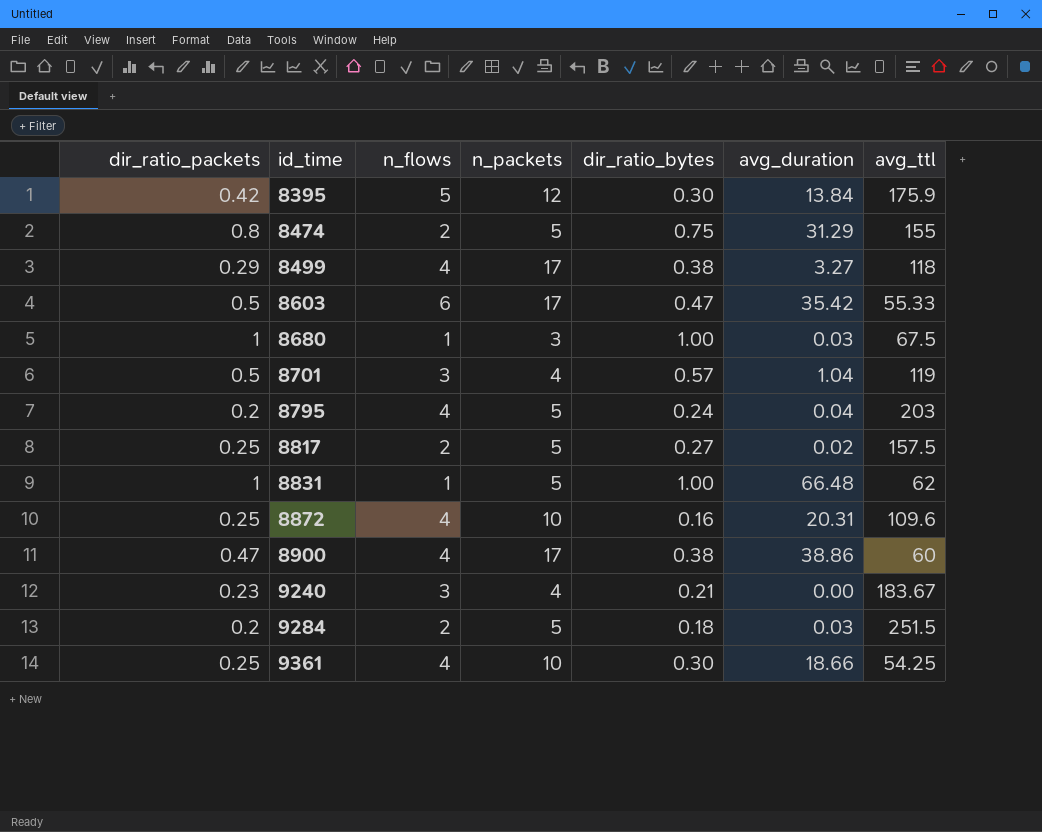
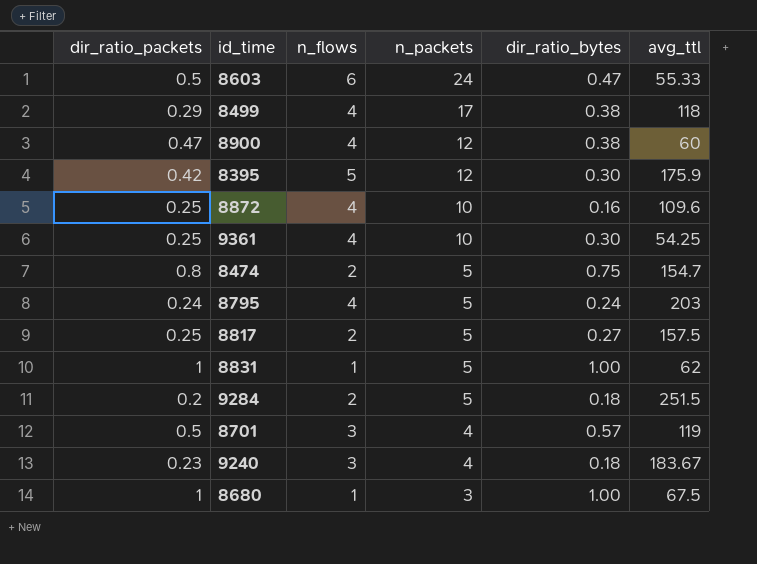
row order: id_time ascending -> n_packets descending
column avg_duration | position: 6 -> none
8603 | n_packets: 17 -> 24
8900 | n_packets: 17 -> 12
8474 | avg_ttl: 155 -> 154.7
8795 | dir_ratio_packets: 0.2 -> 0.24
9240 | dir_ratio_bytes: 0.21 -> 0.18

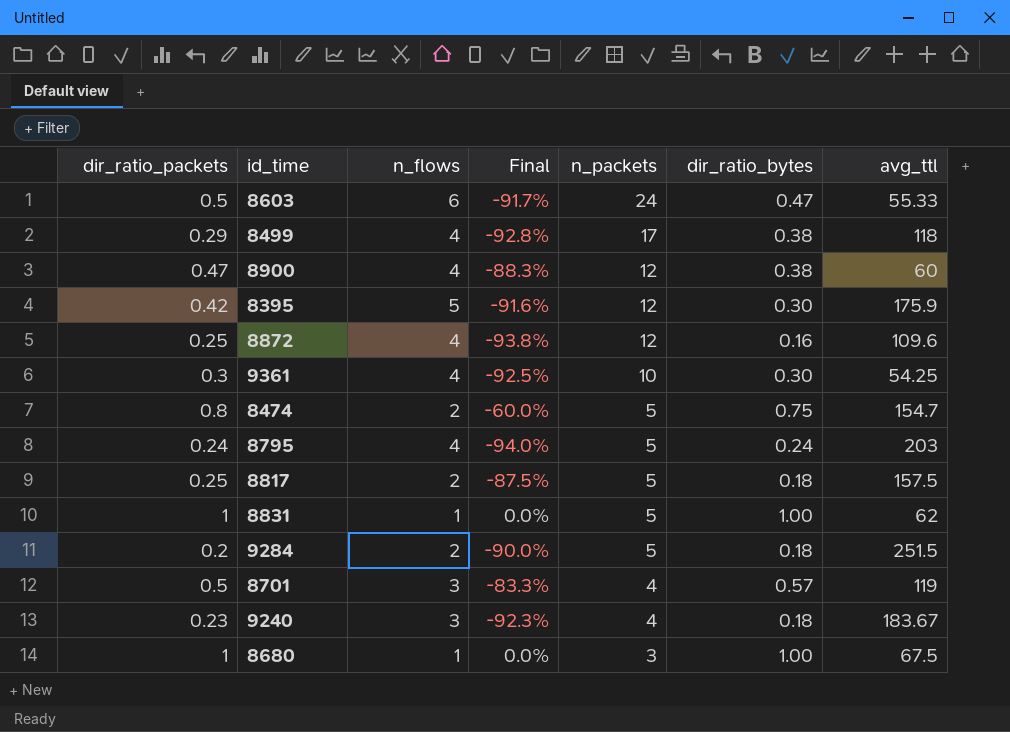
column Final | formula: none -> ([dir_ratio_packets] - [n_flows]) / [n_flows]
8872 | n_packets: 10 -> 12
9361 | dir_ratio_packets: 0.25 -> 0.3
8817 | dir_ratio_bytes: 0.27 -> 0.18

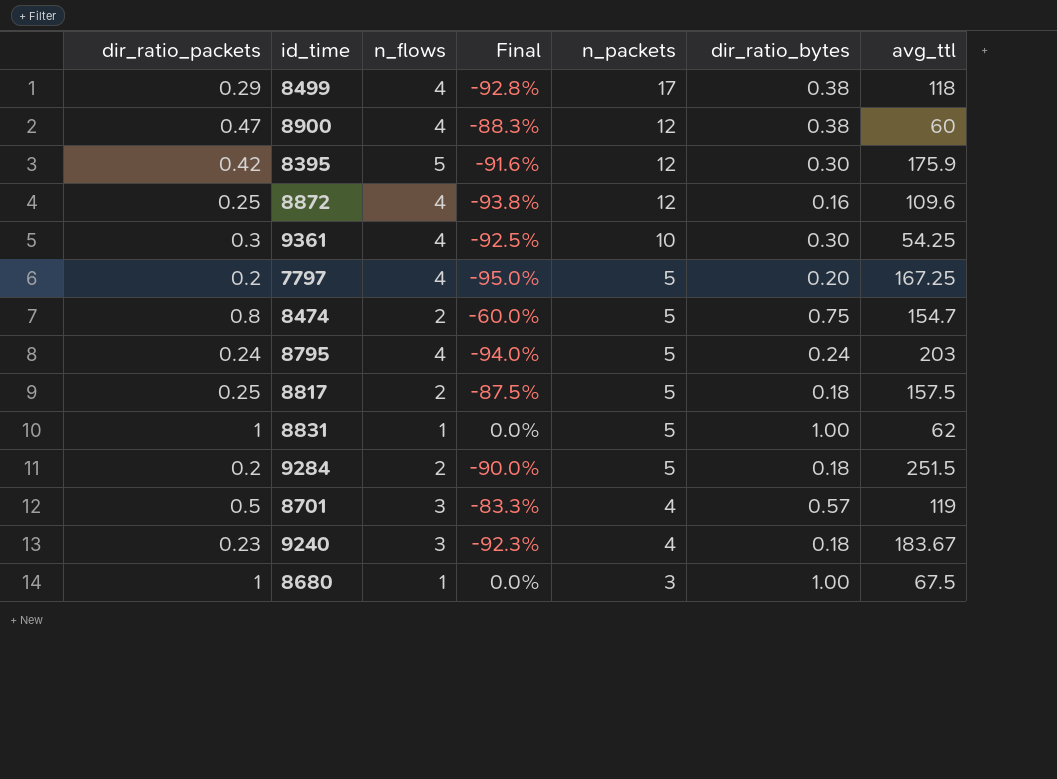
row 8603: 0.5 | 6 | -91.7% | 24 | 0.47 | 55.33 -> none
row 7797: none -> 0.2 | 4 | -95.0% | 5 | 0.20 | 167.25

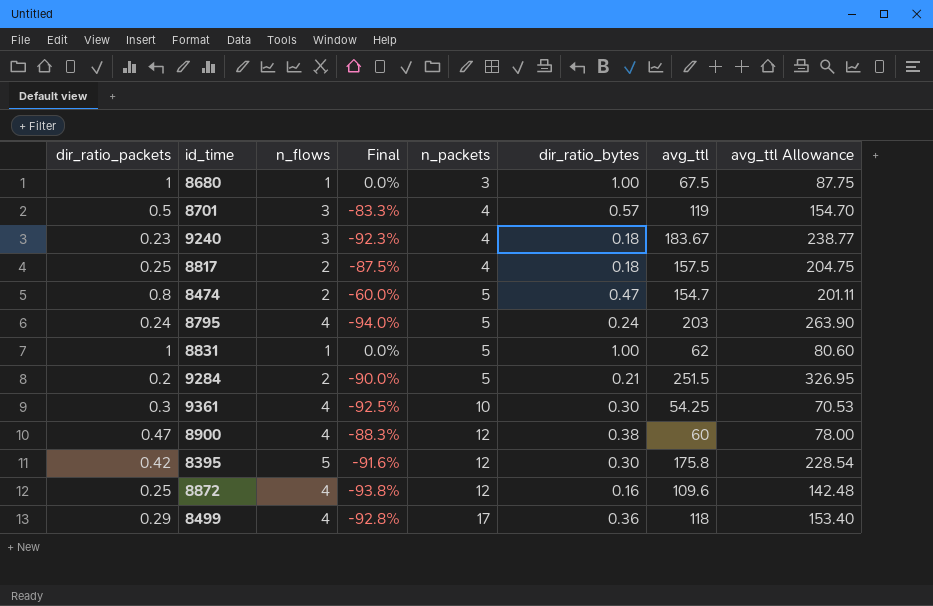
row order: n_packets descending -> n_packets ascending
column avg_ttl Allowance | formula: none -> [avg_ttl] * 1.3
row 7797: 0.2 | 4 | -95.0% | 5 | 0.20 | 167.25 -> none
8817 | n_packets: 5 -> 4
8474 | dir_ratio_bytes: 0.75 -> 0.47
9284 | dir_ratio_bytes: 0.18 -> 0.21
8395 | avg_ttl: 175.9 -> 175.8
8499 | dir_ratio_bytes: 0.38 -> 0.36

